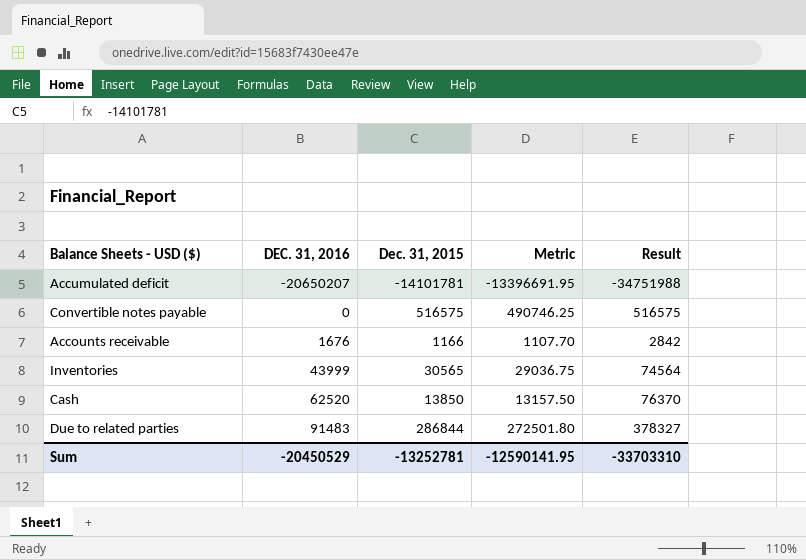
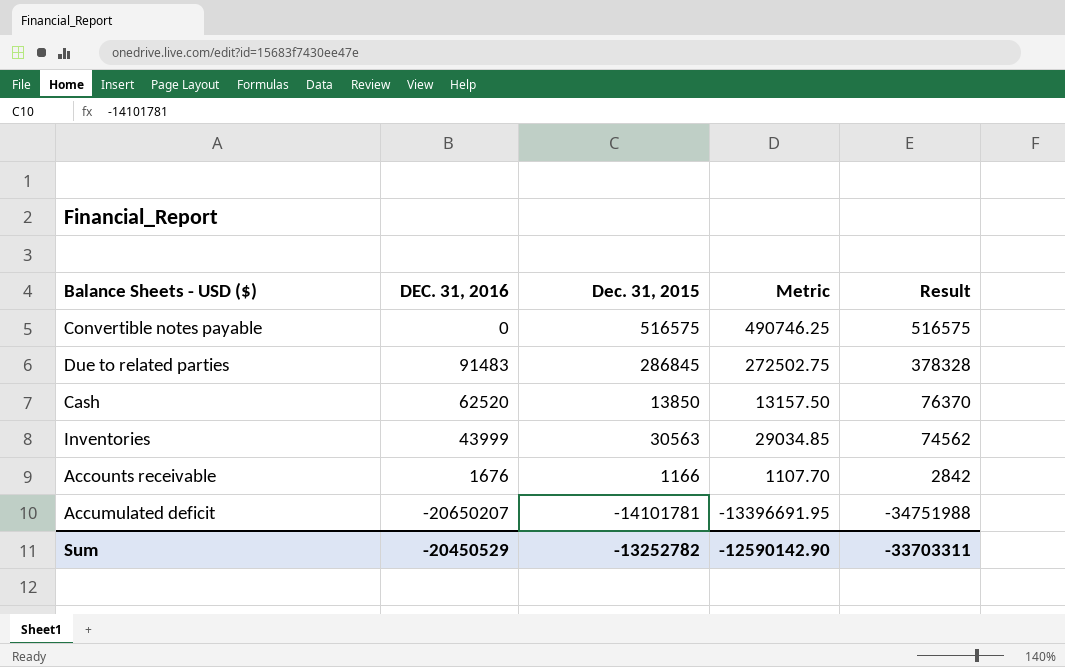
row order: DEC. 31, 2016 ascending -> Result descending
Due to related parties | Dec. 31, 2015: 286844 -> 286845
Due to related parties | Metric: 272501.80 -> 272502.75
Due to related parties | Result: 378327 -> 378328
Inventories | Dec. 31, 2015: 30565 -> 30563
Inventories | Metric: 29036.75 -> 29034.85
Inventories | Result: 74564 -> 74562
Sum | Dec. 31, 2015: -13252781 -> -13252782
Sum | Metric: -12590141.95 -> -12590142.90
Sum | Result: -33703310 -> -33703311

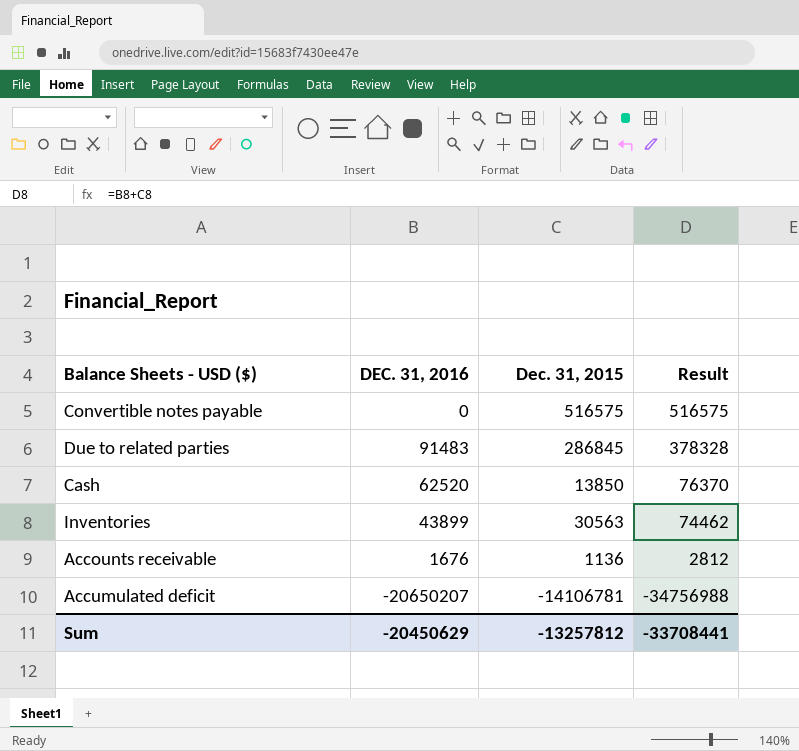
column Metric | formula: [Dec. 31, 2015] * 0.95 -> none
Inventories | DEC. 31, 2016: 43999 -> 43899
Inventories | Result: 74562 -> 74462
Accounts receivable | Dec. 31, 2015: 1166 -> 1136
Accounts receivable | Result: 2842 -> 2812
Accumulated deficit | Dec. 31, 2015: -14101781 -> -14106781
Accumulated deficit | Result: -34751988 -> -34756988
Sum | DEC. 31, 2016: -20450529 -> -20450629
Sum | Dec. 31, 2015: -13252782 -> -13257812
Sum | Result: -33703311 -> -33708441

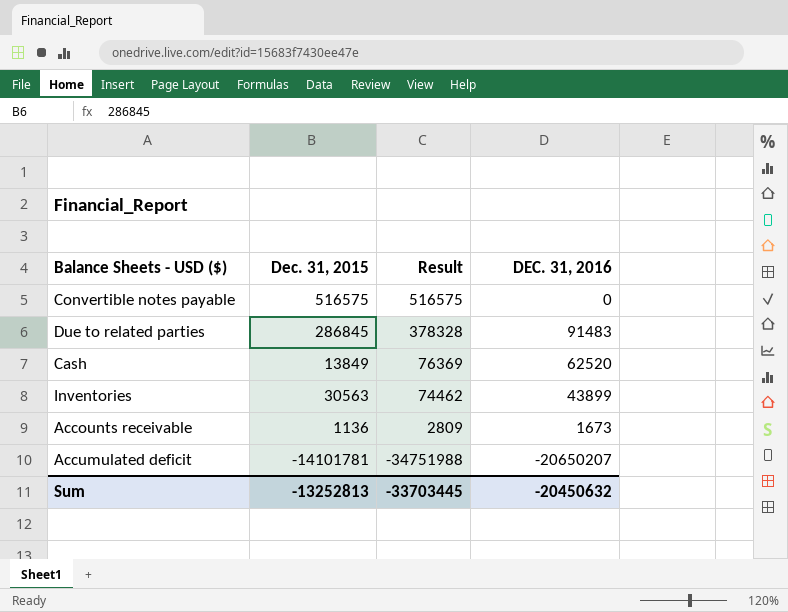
column DEC. 31, 2016 | position: 2 -> 4
Cash | Dec. 31, 2015: 13850 -> 13849
Cash | Result: 76370 -> 76369
Accounts receivable | Result: 2812 -> 2809
Accounts receivable | DEC. 31, 2016: 1676 -> 1673
Accumulated deficit | Dec. 31, 2015: -14106781 -> -14101781
Accumulated deficit | Result: -34756988 -> -34751988
Sum | Dec. 31, 2015: -13257812 -> -13252813
Sum | Result: -33708441 -> -33703445
Sum | DEC. 31, 2016: -20450629 -> -20450632

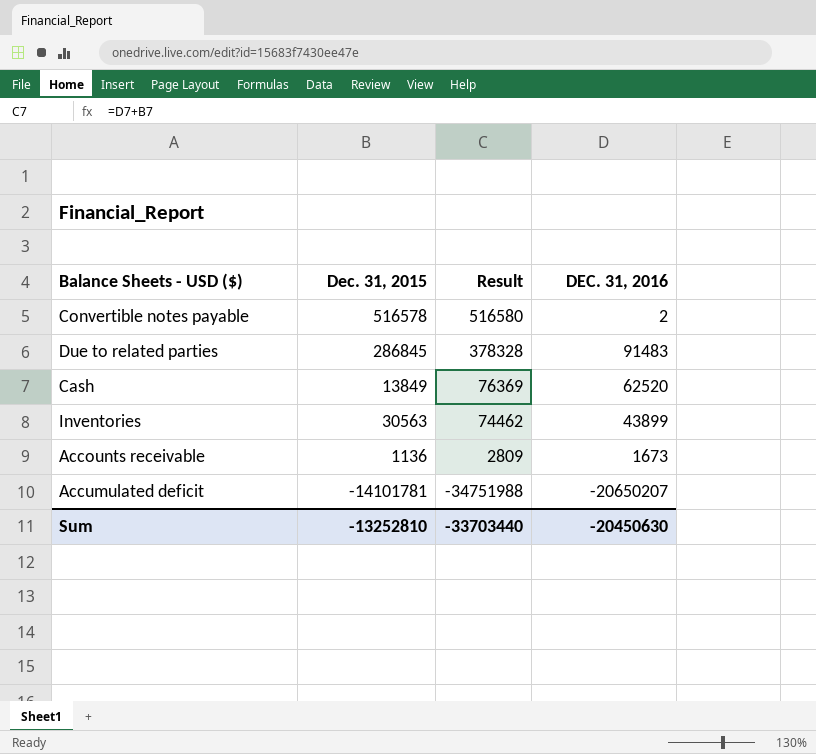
Convertible notes payable | Dec. 31, 2015: 516575 -> 516578
Convertible notes payable | Result: 516575 -> 516580
Convertible notes payable | DEC. 31, 2016: 0 -> 2
Sum | Dec. 31, 2015: -13252813 -> -13252810
Sum | Result: -33703445 -> -33703440
Sum | DEC. 31, 2016: -20450632 -> -20450630

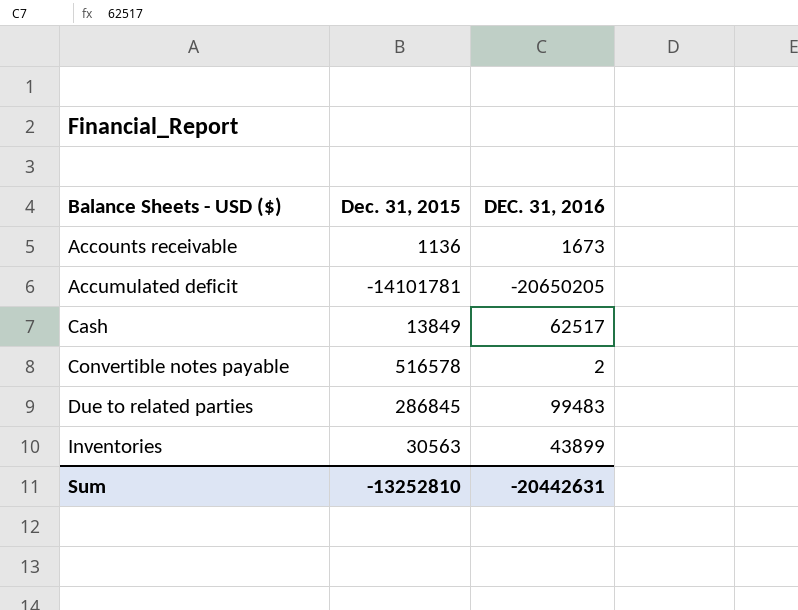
row order: Result descending -> Balance Sheets - USD ($) ascending
column Result | formula: [Dec. 31, 2015] + [DEC. 31, 2016] -> none
Accumulated deficit | DEC. 31, 2016: -20650207 -> -20650205
Cash | DEC. 31, 2016: 62520 -> 62517
Due to related parties | DEC. 31, 2016: 91483 -> 99483
Sum | DEC. 31, 2016: -20450630 -> -20442631

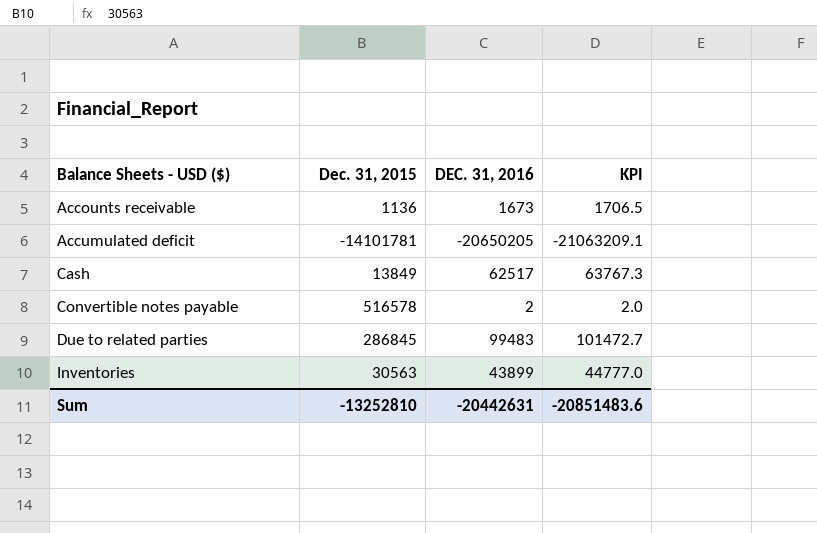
column KPI | formula: none -> [DEC. 31, 2016] * 1.02

